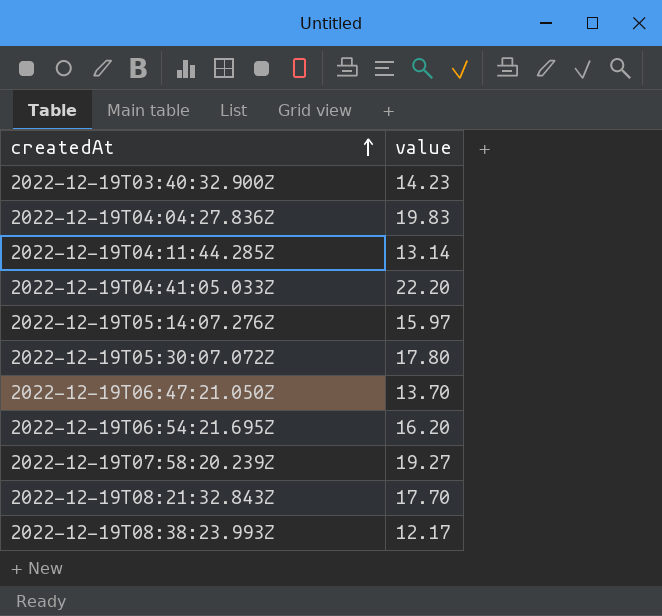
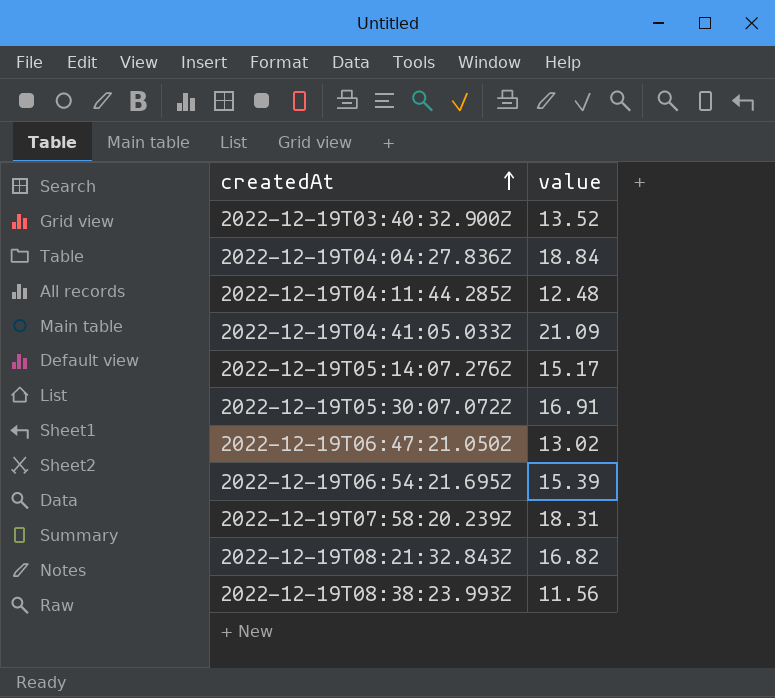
2022-12-19T03:40:32.900Z | value: 14.23 -> 13.52
2022-12-19T04:04:27.836Z | value: 19.83 -> 18.84
2022-12-19T04:11:44.285Z | value: 13.14 -> 12.48
2022-12-19T04:41:05.033Z | value: 22.20 -> 21.09
2022-12-19T05:14:07.276Z | value: 15.97 -> 15.17
2022-12-19T05:30:07.072Z | value: 17.80 -> 16.91
2022-12-19T06:47:21.050Z | value: 13.70 -> 13.02
2022-12-19T06:54:21.695Z | value: 16.20 -> 15.39
2022-12-19T07:58:20.239Z | value: 19.27 -> 18.31
2022-12-19T08:21:32.843Z | value: 17.70 -> 16.82
2022-12-19T08:38:23.993Z | value: 12.17 -> 11.56

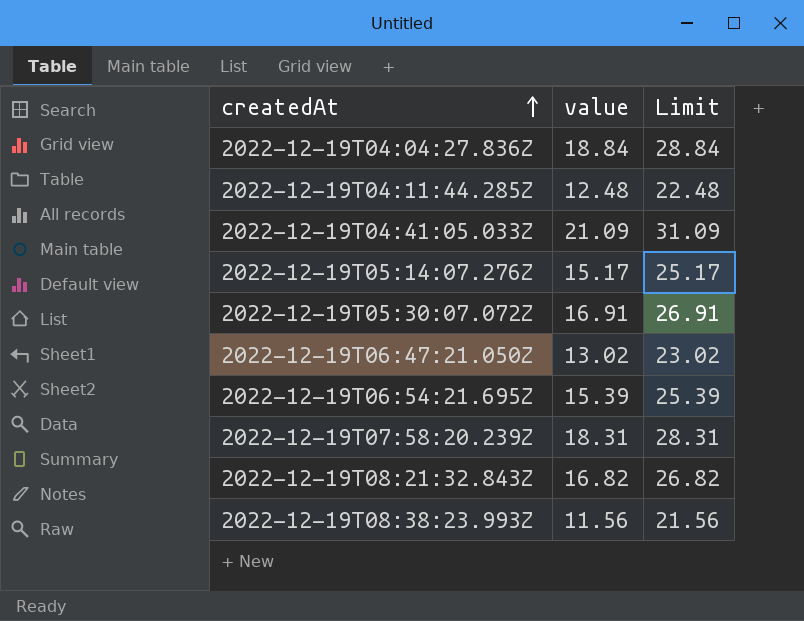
column Limit | formula: none -> [value] + 10
row 2022-12-19T03:40:32.900Z: 13.52 -> none

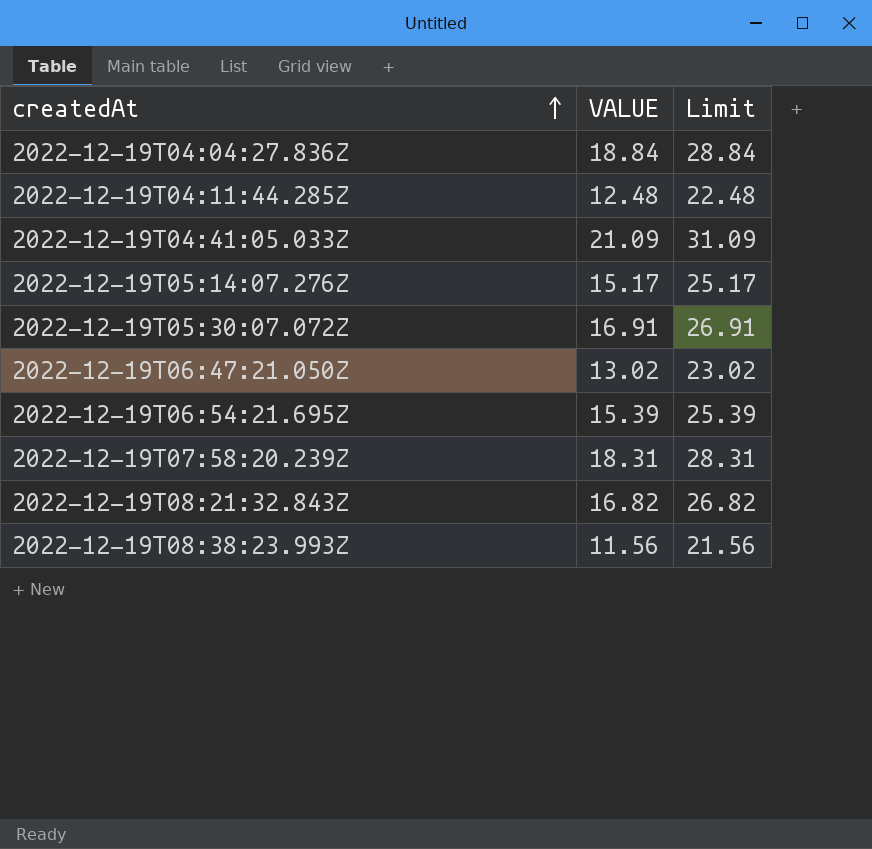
column name: value -> VALUE

